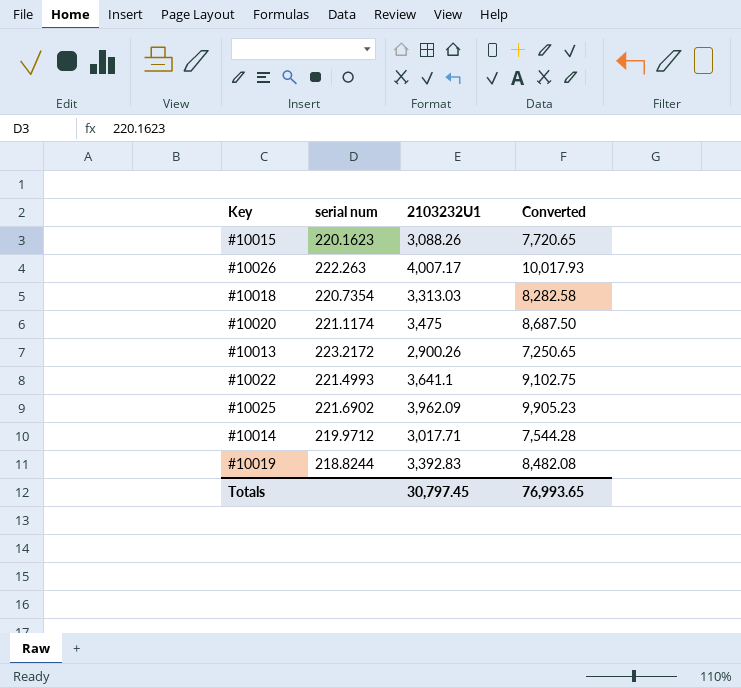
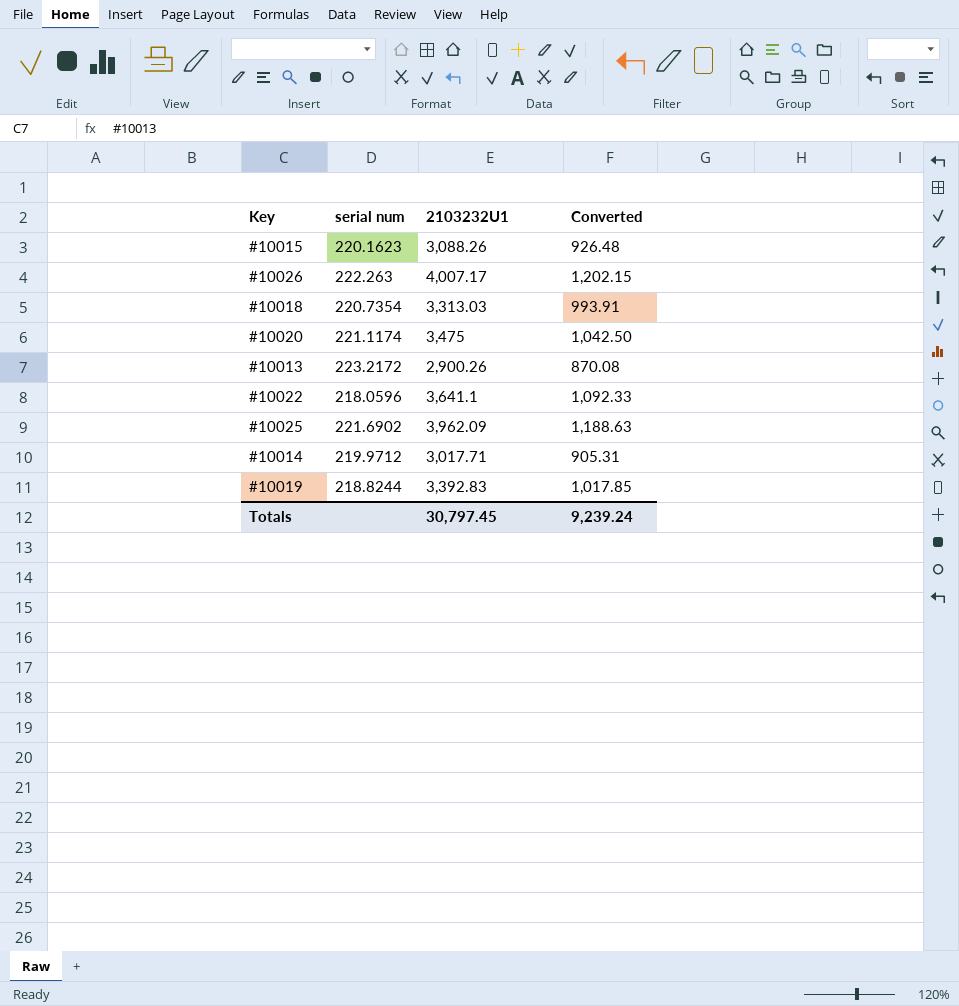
column Converted | formula: [2103232U1] * 2.5 -> [2103232U1] * 0.3
#10022 | serial num: 221.4993 -> 218.0596
Totals | Converted: 76,993.65 -> 9,239.24

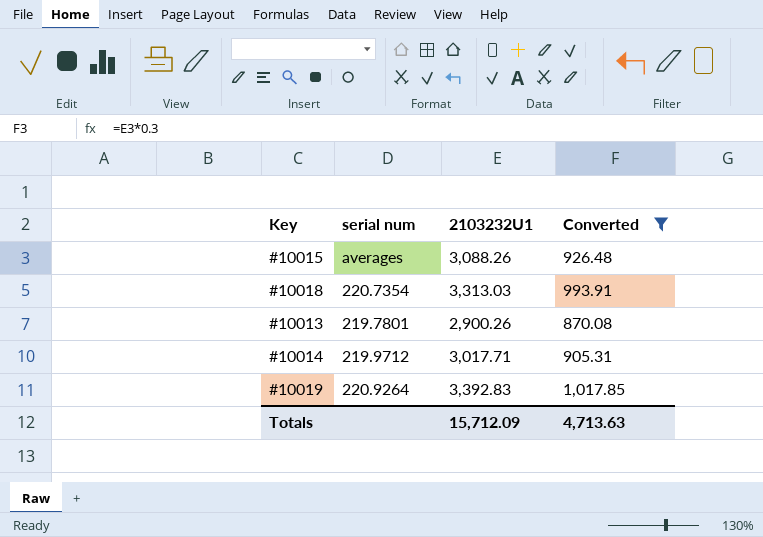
filter: none -> Converted <= 1,017.85
#10015 | serial num: 220.1623 -> averages
#10013 | serial num: 223.2172 -> 219.7801
#10019 | serial num: 218.8244 -> 220.9264
Totals | 2103232U1: 30,797.45 -> 15,712.09
Totals | Converted: 9,239.24 -> 4,713.63

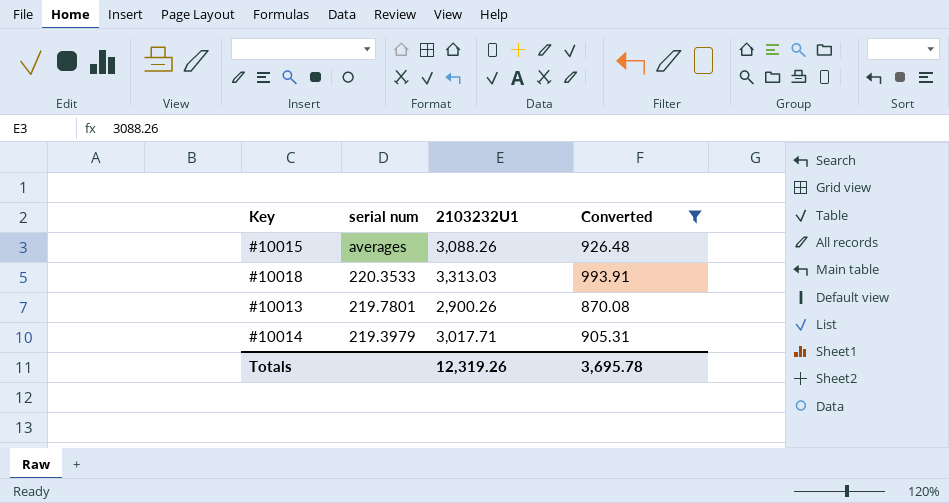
row #10019: 220.9264 | 3,392.83 | 1,017.85 -> none
#10018 | serial num: 220.7354 -> 220.3533
#10014 | serial num: 219.9712 -> 219.3979
Totals | 2103232U1: 15,712.09 -> 12,319.26
Totals | Converted: 4,713.63 -> 3,695.78

